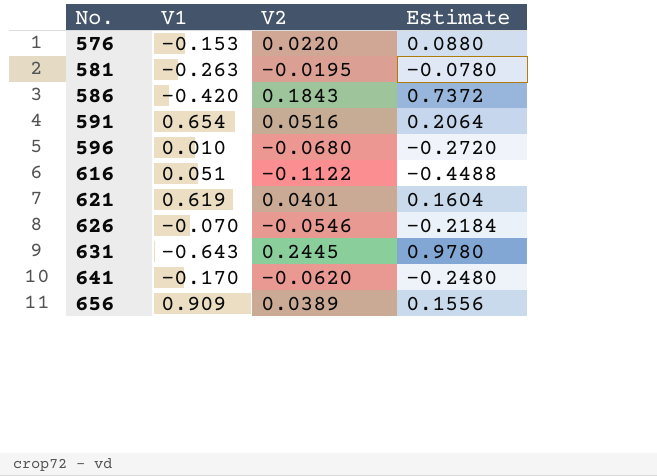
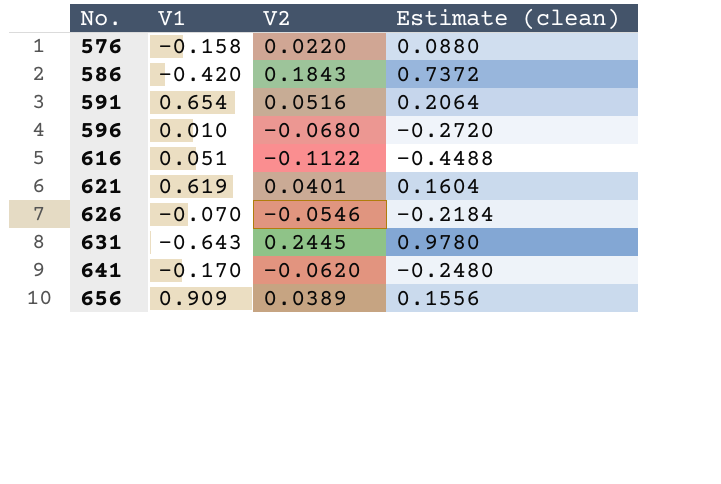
column name: Estimate -> Estimate (clean)
row 581: -0.263 | -0.0195 | -0.0780 -> none
576 | V1: -0.153 -> -0.158

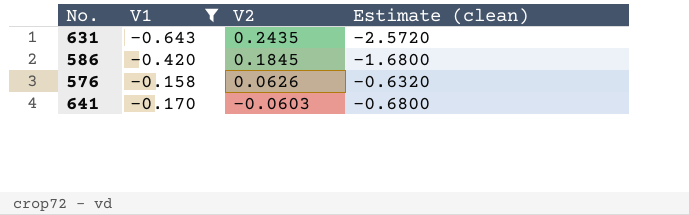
filter: none -> V1 <= -0.158
row order: No. ascending -> V2 descending
column Estimate (clean) | formula: [V2] * 4 -> [V1] * 4
631 | V2: 0.2445 -> 0.2435
586 | V2: 0.1843 -> 0.1845
576 | V2: 0.0220 -> 0.0626
641 | V2: -0.0620 -> -0.0603

